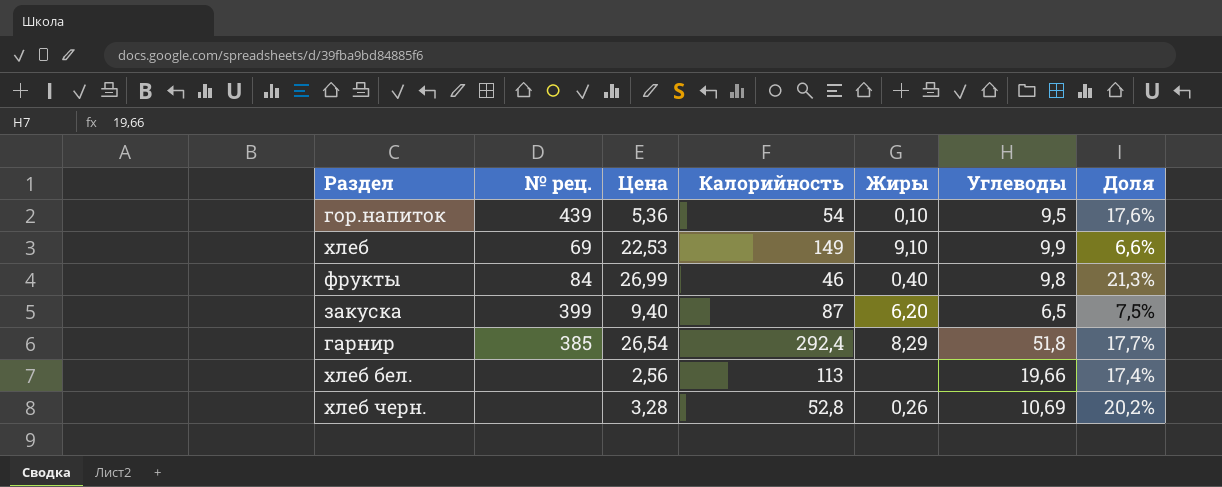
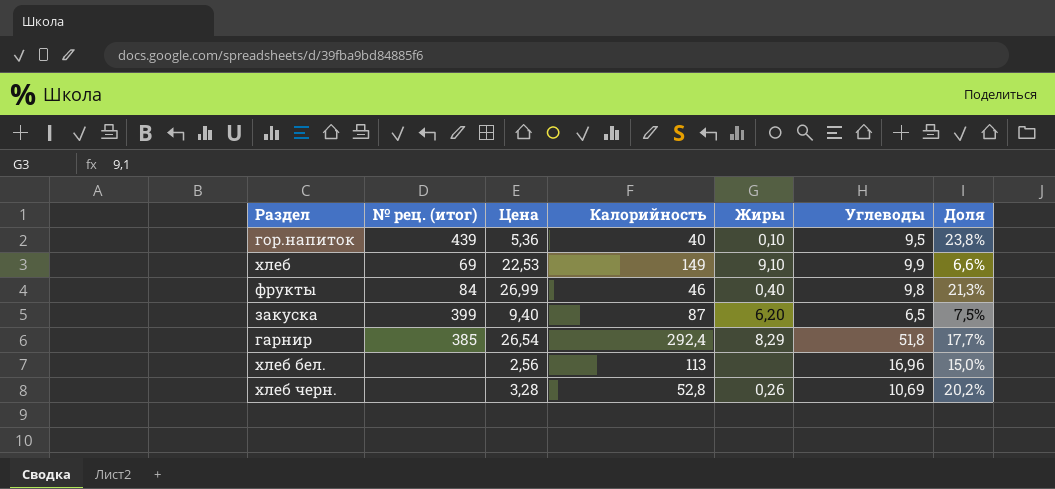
column name: № рец. -> № рец. (итог)
гор.напиток | Калорийность: 54 -> 40
гор.напиток | Доля: 17,6% -> 23,8%
хлеб бел. | Углеводы: 19,66 -> 16,96
хлеб бел. | Доля: 17,4% -> 15,0%

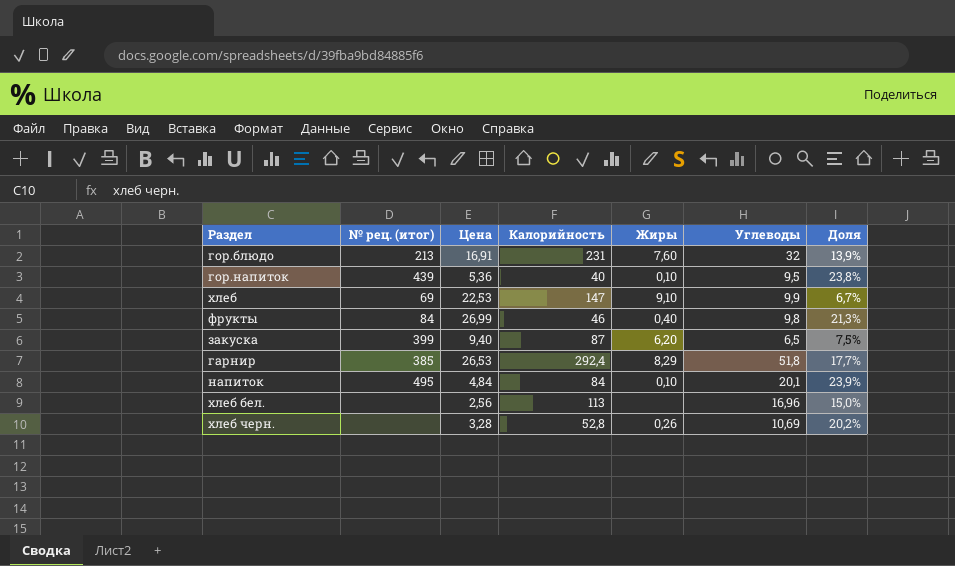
row гор.блюдо: none -> 213 | 16,91 | 231 | 7,60 | 32 | 13,9%
хлеб | Калорийность: 149 -> 147
хлеб | Доля: 6,6% -> 6,7%
гарнир | Цена: 26,54 -> 26,53
row напиток: none -> 495 | 4,84 | 84 | 0,10 | 20,1 | 23,9%

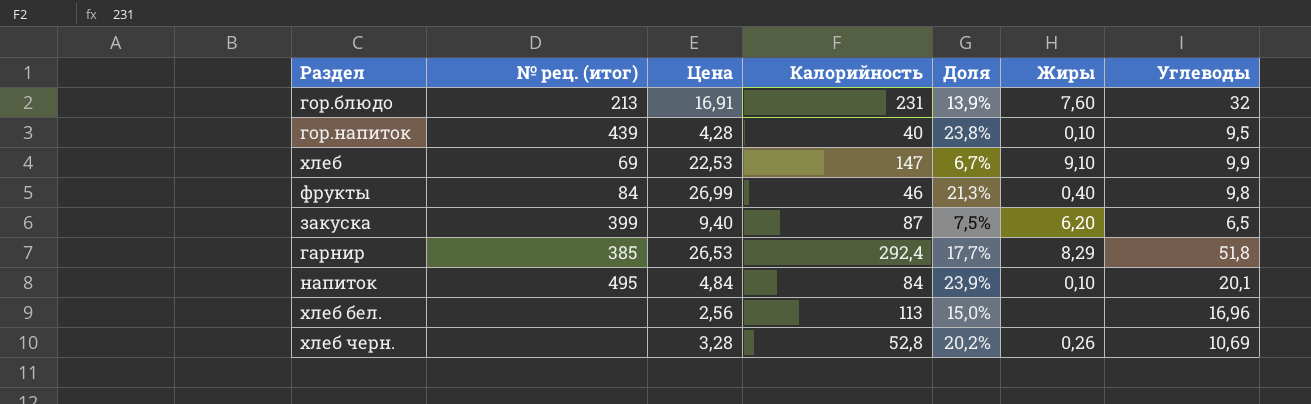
column Доля | position: 7 -> 5
гор.напиток | Цена: 5,36 -> 4,28

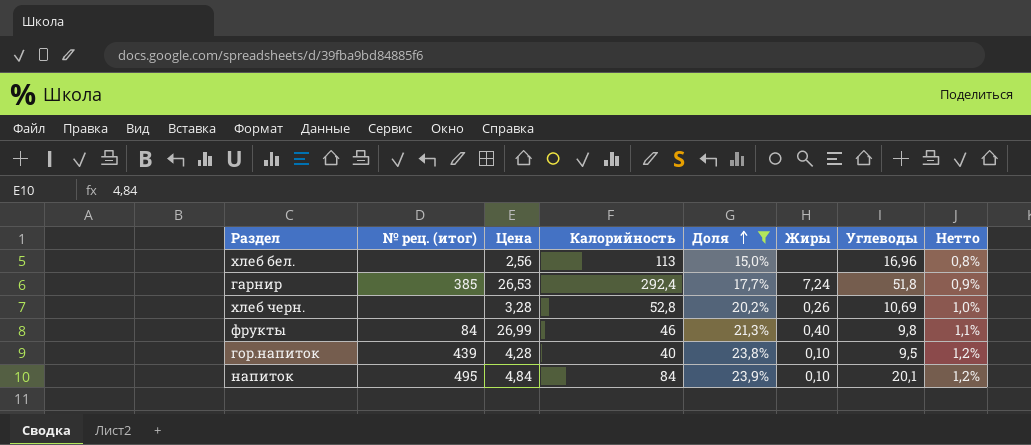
filter: none -> Доля >= 15,0%
row order: none -> Доля ascending
column Нетто | formula: none -> [Доля] * 0,05
гарнир | Жиры: 8,29 -> 7,24

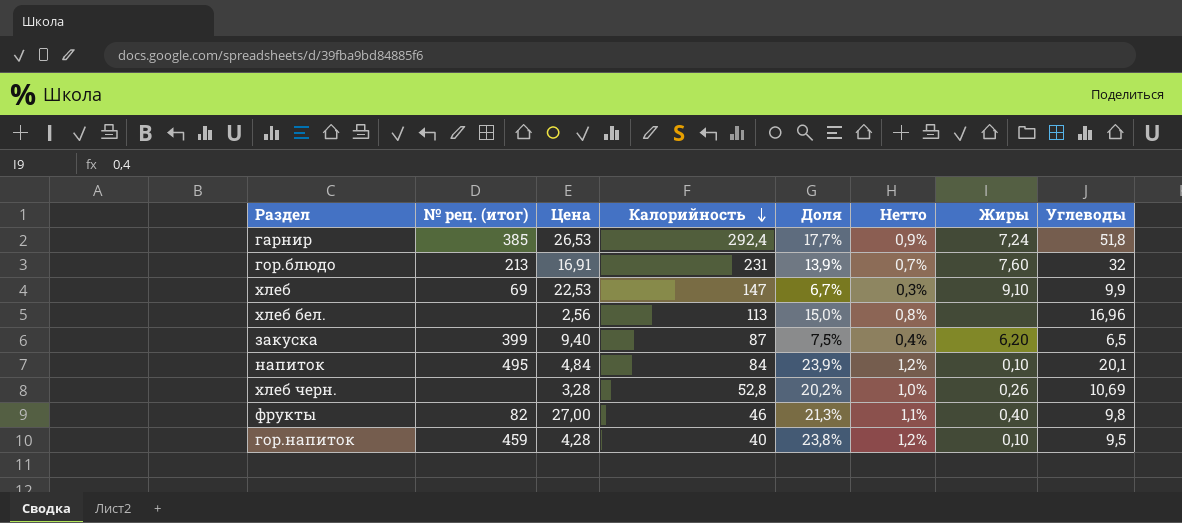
filter: Доля >= 15,0% -> none
row order: Доля ascending -> Калорийность descending
column Нетто | position: 8 -> 6
фрукты | № рец. (итог): 84 -> 82
фрукты | Цена: 26,99 -> 27,00
гор.напиток | № рец. (итог): 439 -> 459

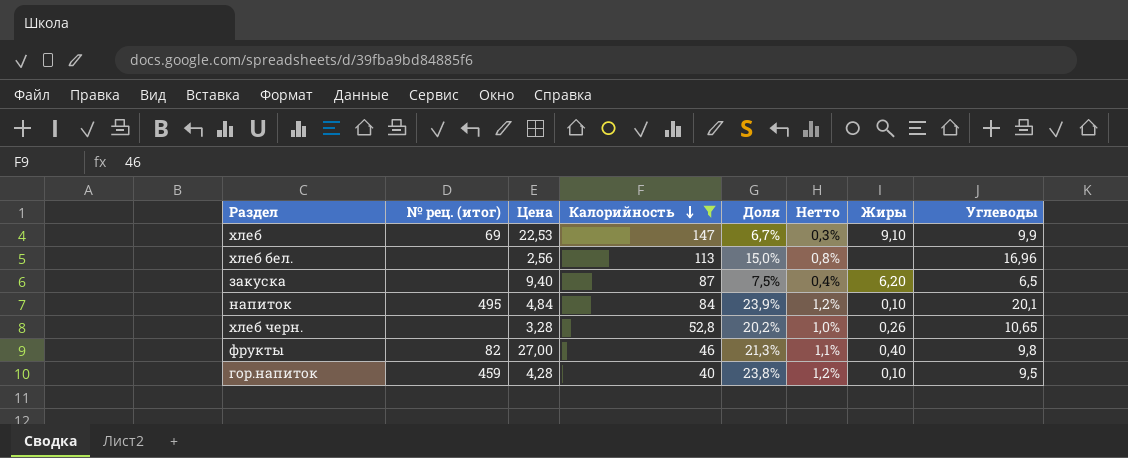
filter: none -> Калорийность <= 147
закуска | № рец. (итог): 399 -> none
хлеб черн. | Углеводы: 10,69 -> 10,65

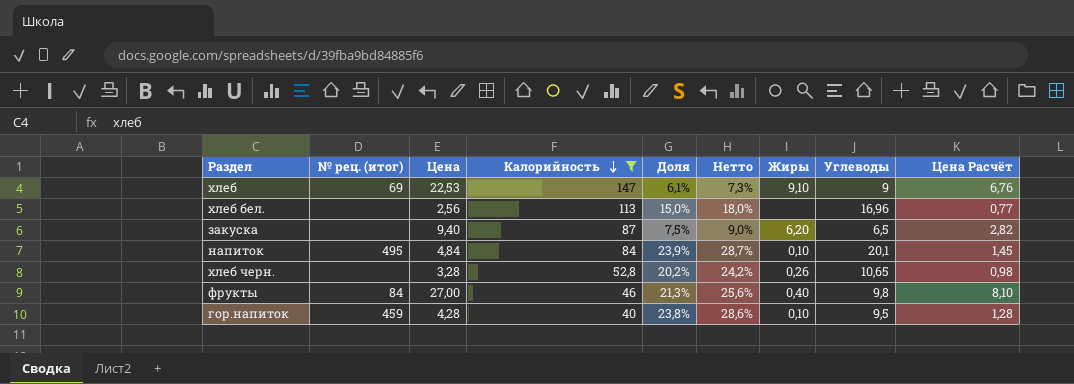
column Нетто | formula: [Доля] * 0,05 -> [Доля] * 1,2
column Цена Расчёт | formula: none -> [Цена] * 0,3
хлеб | Доля: 6,7% -> 6,1%
хлеб | Углеводы: 9,9 -> 9
фрукты | № рец. (итог): 82 -> 84

